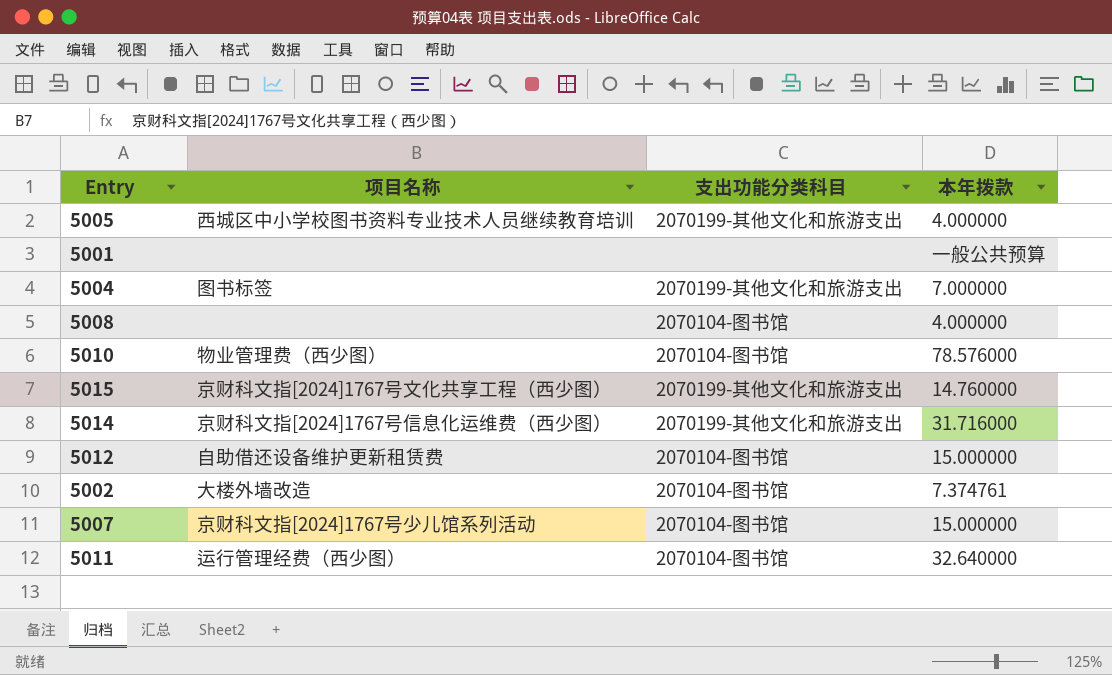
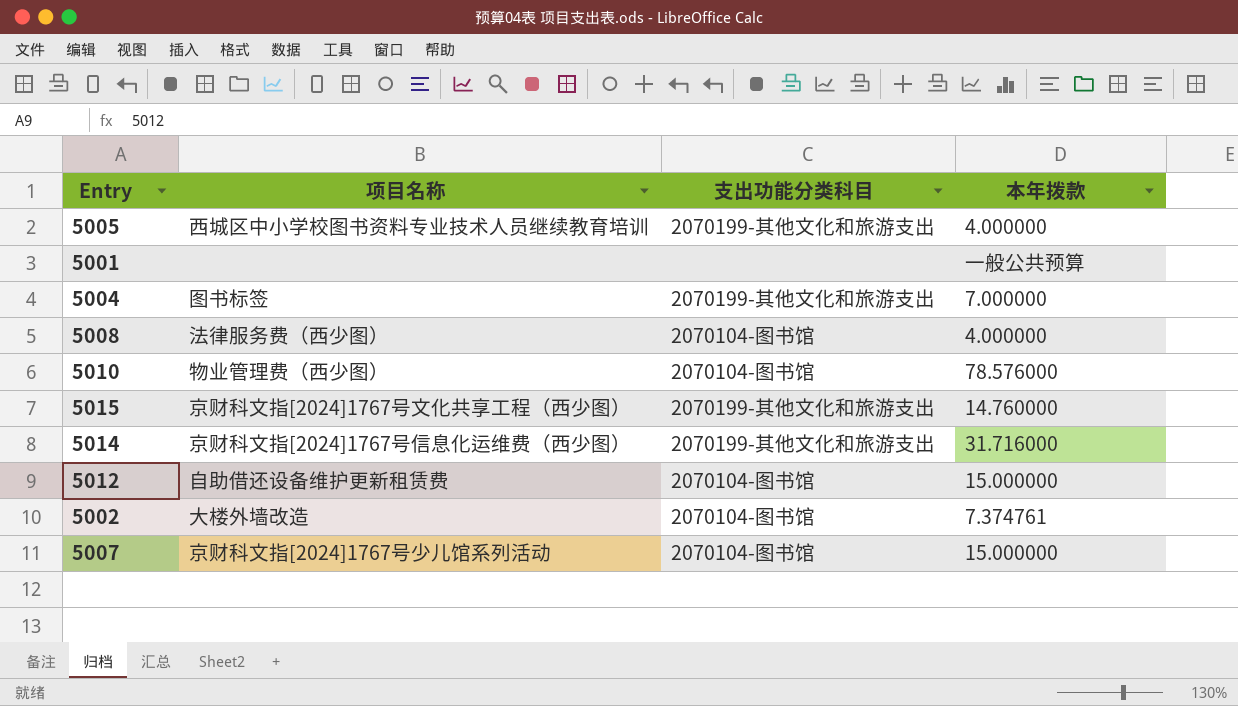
row 5011: 运行管理经费（西少图） | 2070104-图书馆 | 32.640000 -> none
5008 | 项目名称: none -> 法律服务费（西少图）

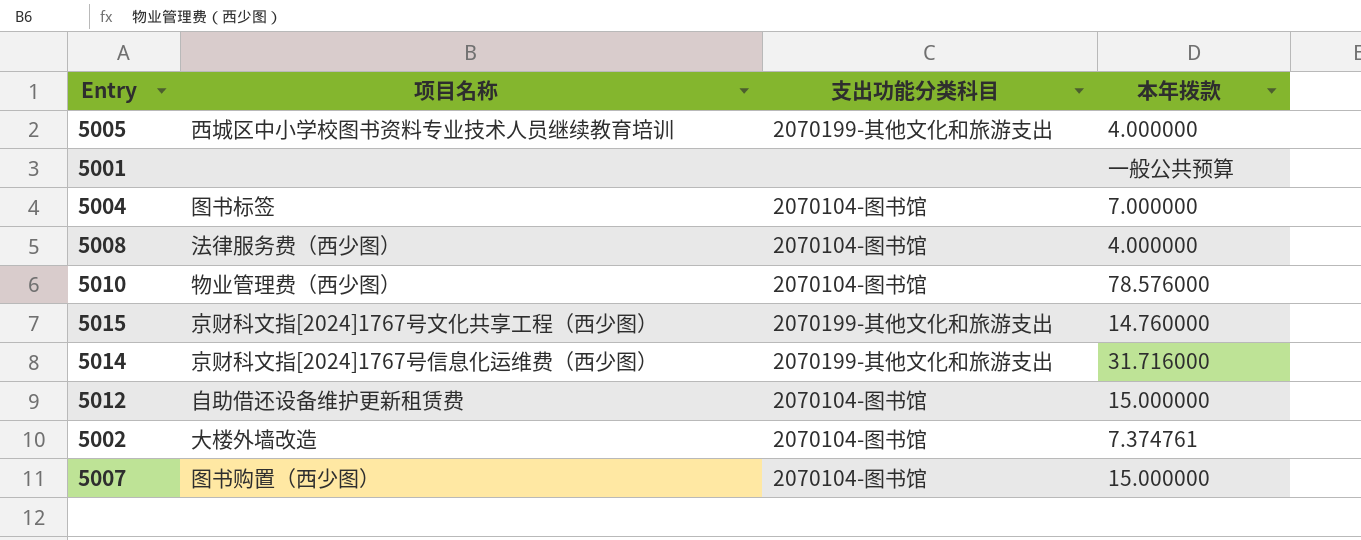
5004 | 支出功能分类科目: 2070199-其他文化和旅游支出 -> 2070104-图书馆
5007 | 项目名称: 京财科文指[2024]1767号少儿馆系列活动 -> 图书购置（西少图）

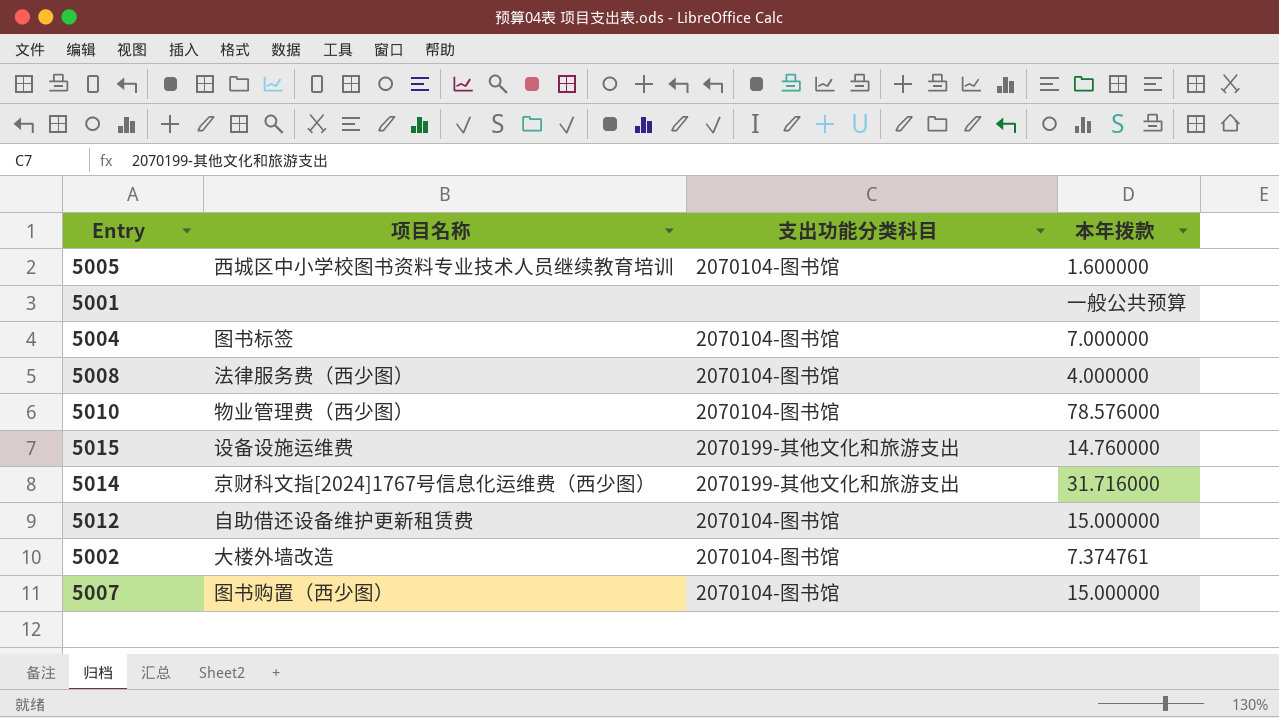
5005 | 支出功能分类科目: 2070199-其他文化和旅游支出 -> 2070104-图书馆
5005 | 本年拨款: 4.000000 -> 1.600000
5015 | 项目名称: 京财科文指[2024]1767号文化共享工程（西少图） -> 设备设施运维费

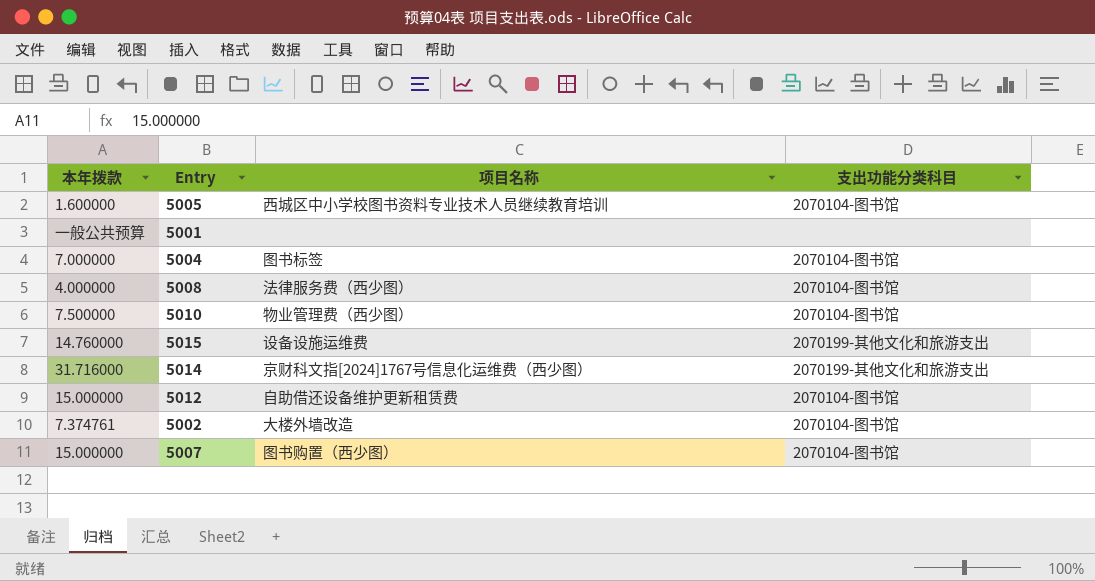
column 本年拨款 | position: 4 -> 1
5010 | 本年拨款: 78.576000 -> 7.500000

